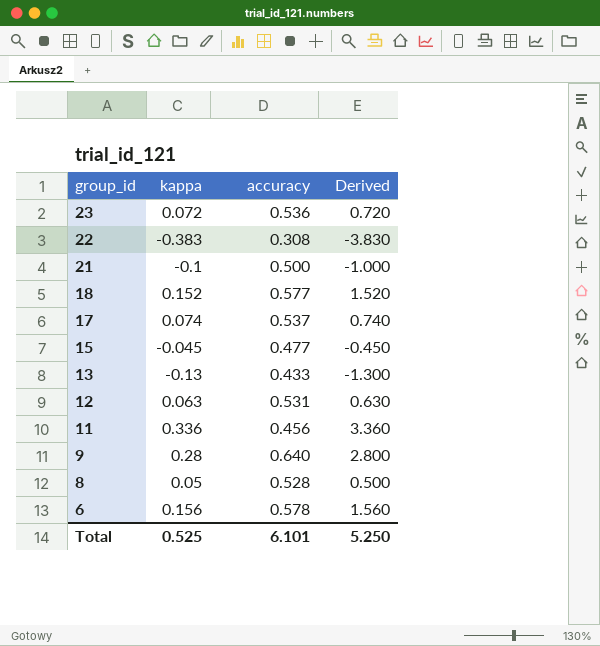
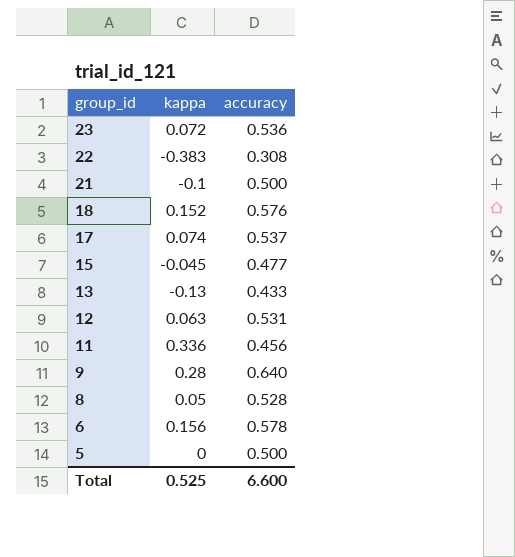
column Derived | formula: [kappa] * 10 -> none
18 | accuracy: 0.577 -> 0.576
row 5: none -> 0 | 0.500
Total | accuracy: 6.101 -> 6.600

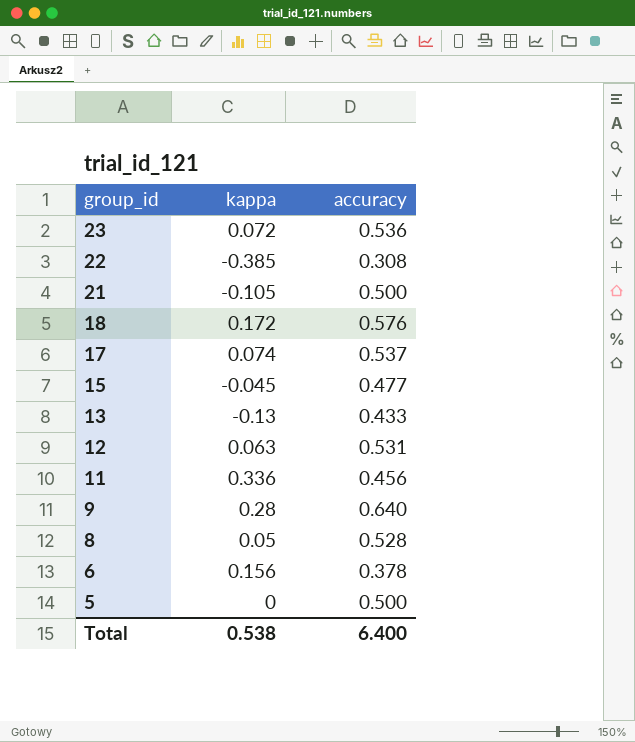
22 | kappa: -0.383 -> -0.385
21 | kappa: -0.1 -> -0.105
18 | kappa: 0.152 -> 0.172
6 | accuracy: 0.578 -> 0.378
Total | kappa: 0.525 -> 0.538
Total | accuracy: 6.600 -> 6.400

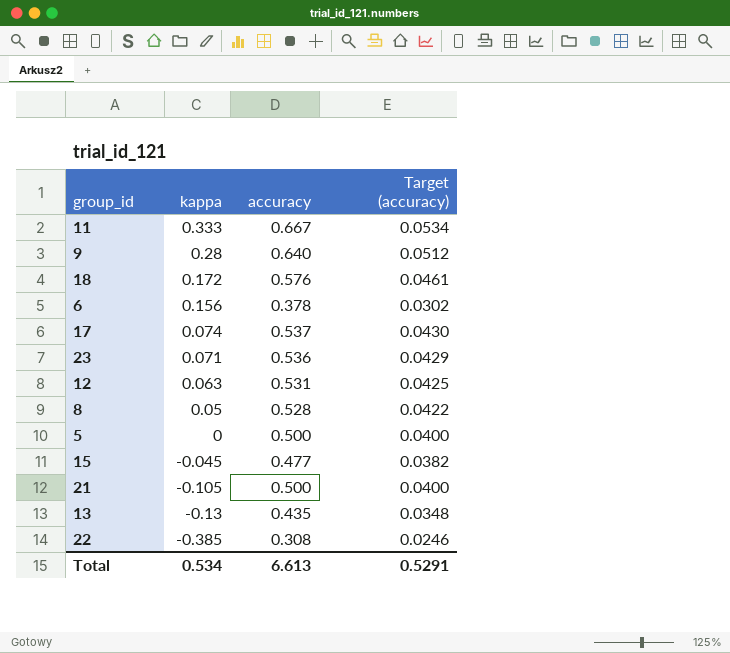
row order: group_id descending -> kappa descending
column Target (accuracy) | formula: none -> [accuracy] * 0.08
11 | kappa: 0.336 -> 0.333
11 | accuracy: 0.456 -> 0.667
23 | kappa: 0.072 -> 0.071
13 | accuracy: 0.433 -> 0.435
Total | kappa: 0.538 -> 0.534
Total | accuracy: 6.400 -> 6.613

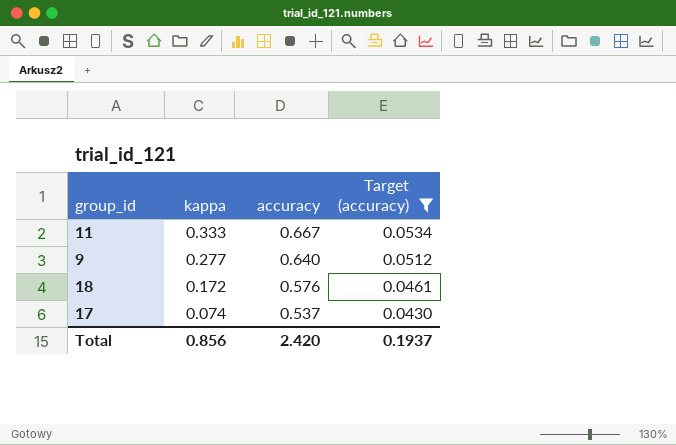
filter: none -> Target (accuracy) >= 0.0430
9 | kappa: 0.28 -> 0.277
Total | kappa: 0.534 -> 0.856
Total | accuracy: 6.613 -> 2.420
Total | Target (accuracy): 0.5291 -> 0.1937

